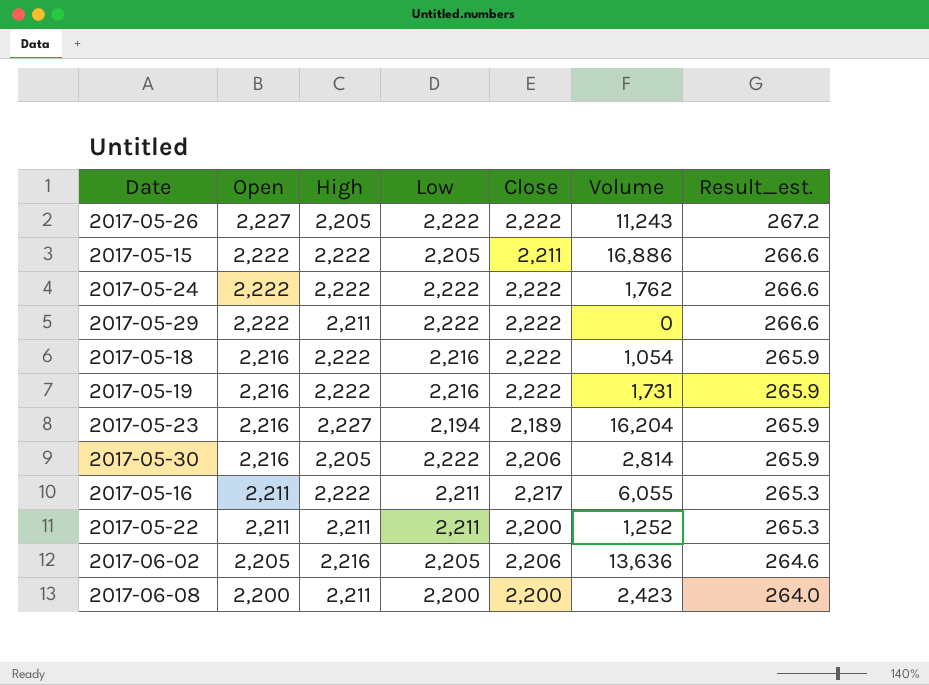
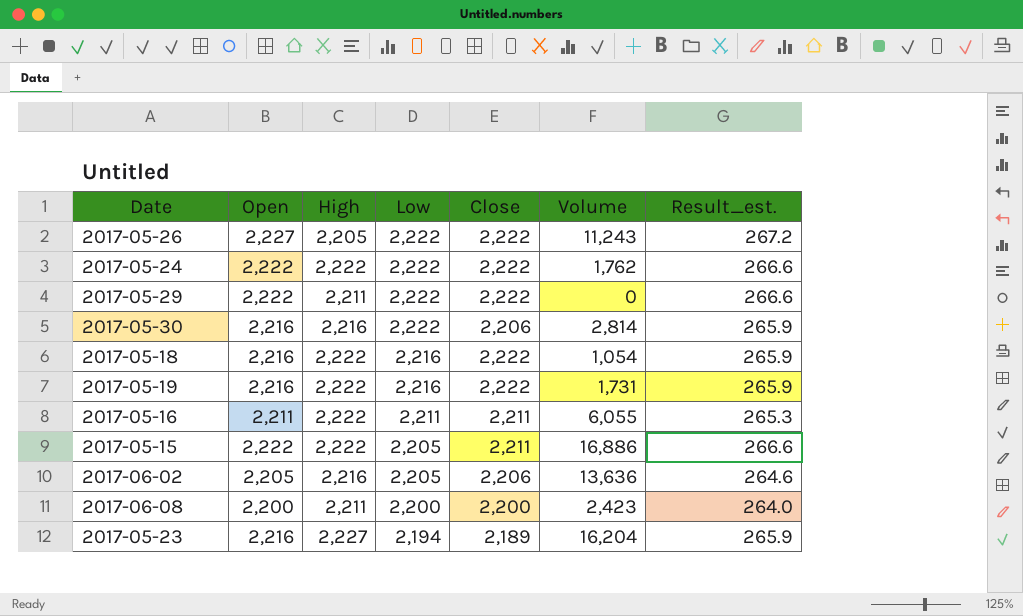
row order: Open descending -> Low descending
row 2017-05-22: 2,211 | 2,211 | 2,211 | 2,200 | 1,252 | 265.3 -> none
2017-05-30 | High: 2,205 -> 2,216
2017-05-16 | Close: 2,217 -> 2,211

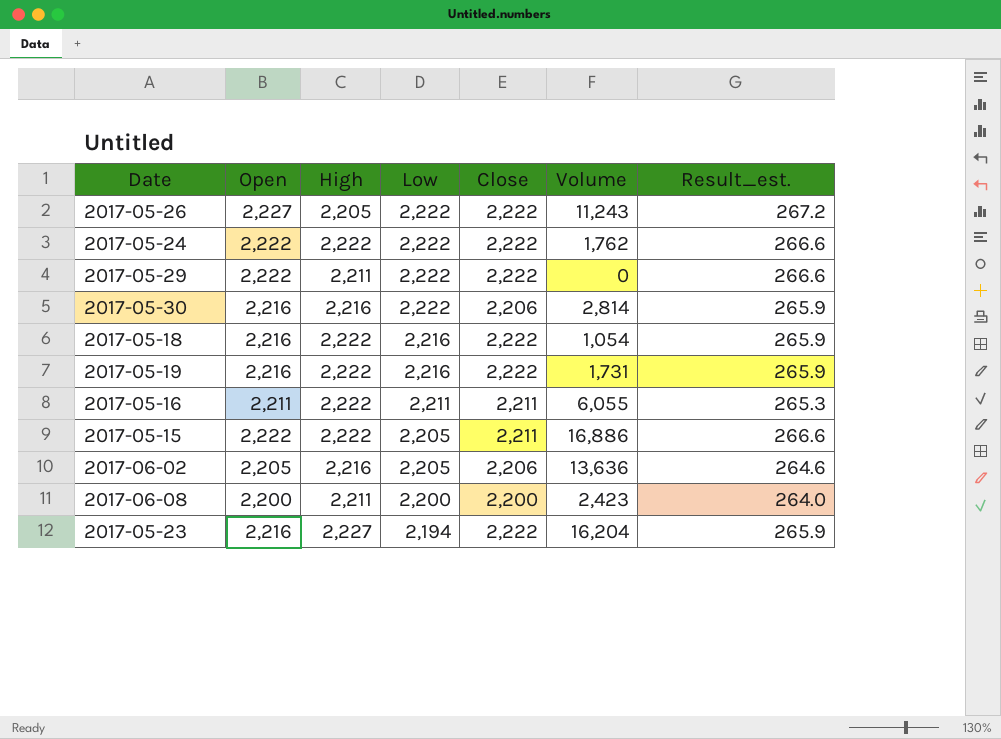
2017-05-23 | Close: 2,189 -> 2,222

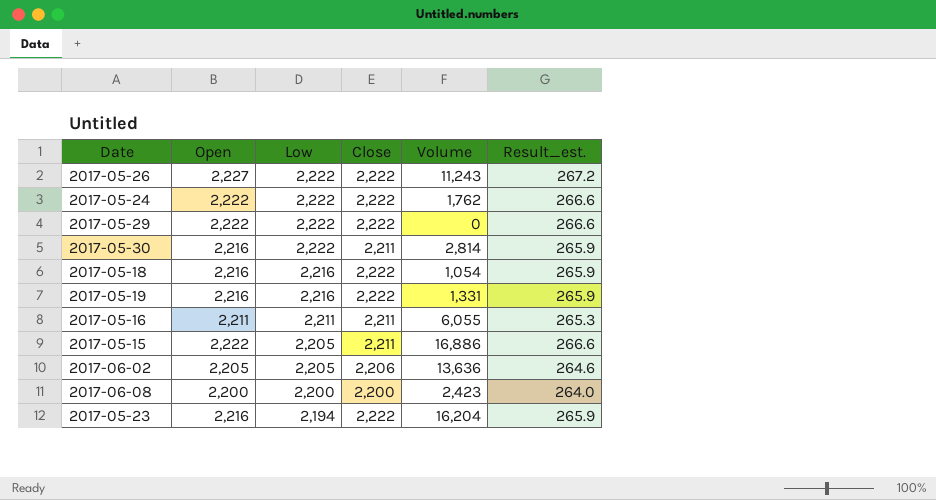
column High | position: 3 -> none
2017-05-30 | Close: 2,206 -> 2,211
2017-05-19 | Volume: 1,731 -> 1,331

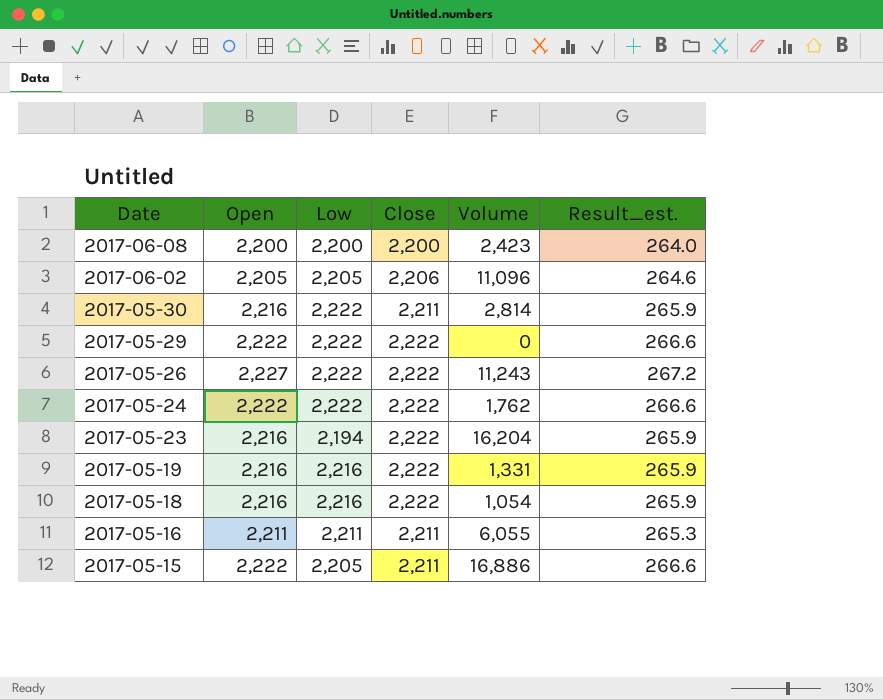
row order: Low descending -> Date descending
2017-06-02 | Volume: 13,636 -> 11,096

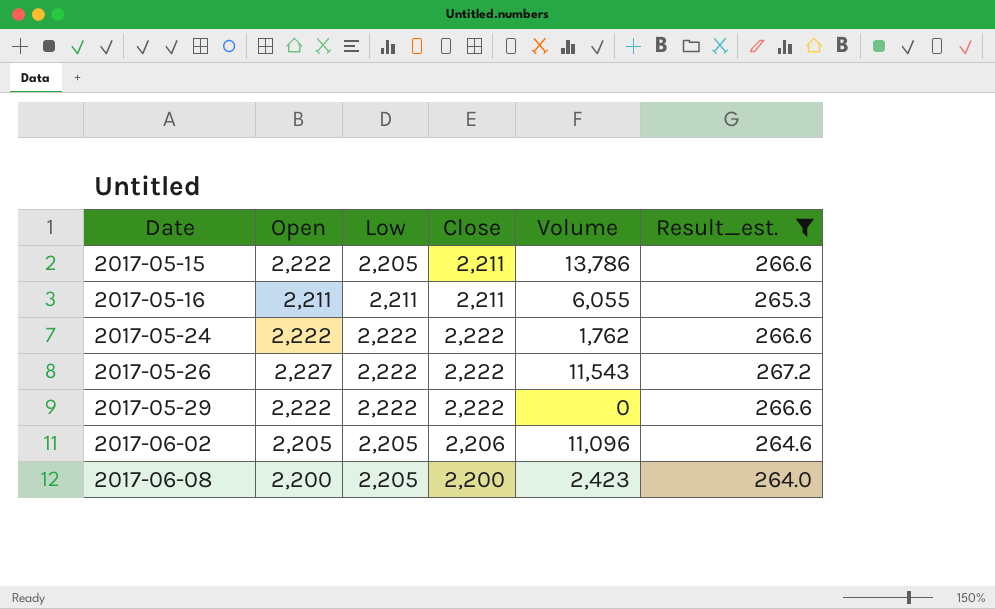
filter: none -> Result_est. != 265.9
row order: Date descending -> Date ascending
2017-05-15 | Volume: 16,886 -> 13,786
2017-05-26 | Volume: 11,243 -> 11,543
2017-06-08 | Low: 2,200 -> 2,205

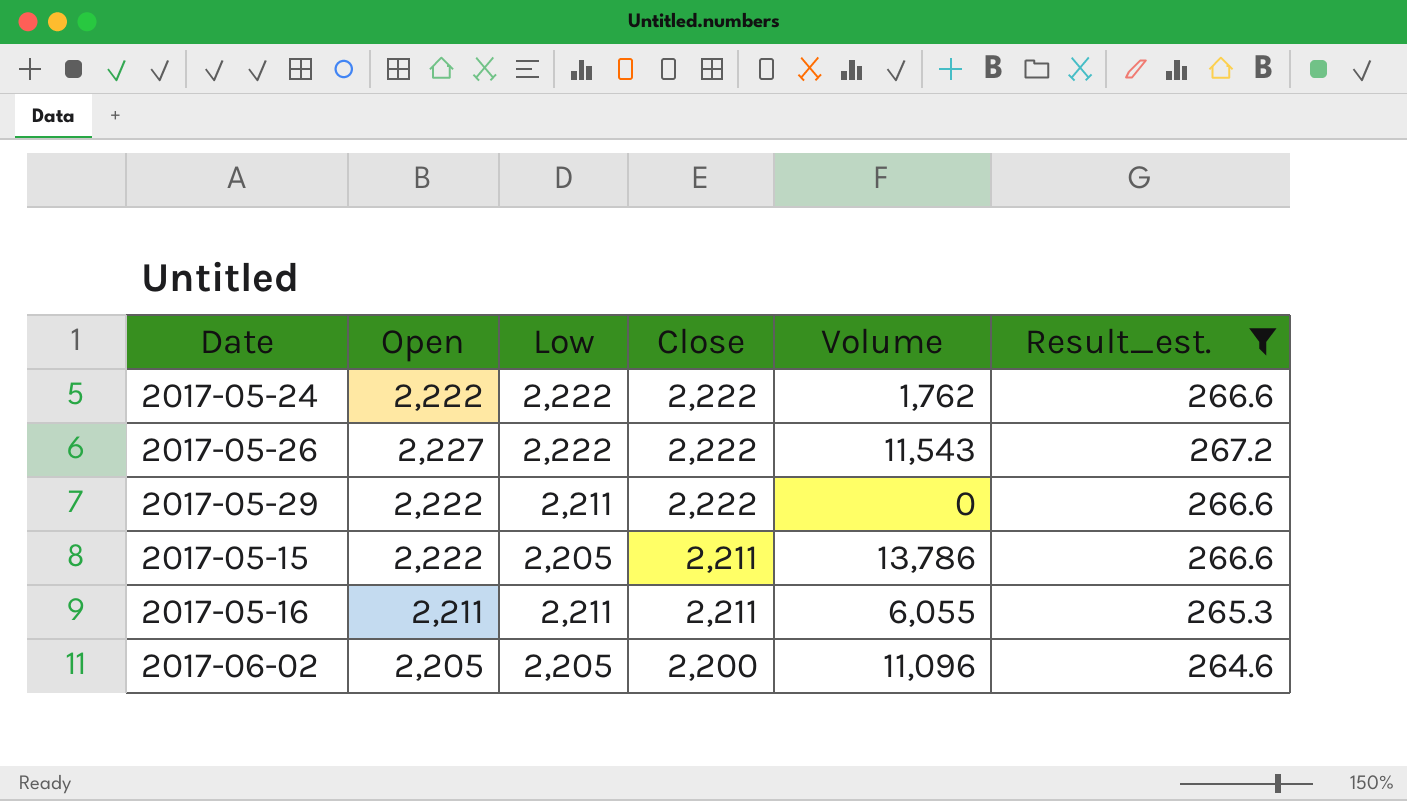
row order: Date ascending -> Close descending
row 2017-06-08: 2,200 | 2,205 | 2,200 | 2,423 | 264.0 -> none
2017-05-29 | Low: 2,222 -> 2,211
2017-06-02 | Close: 2,206 -> 2,200

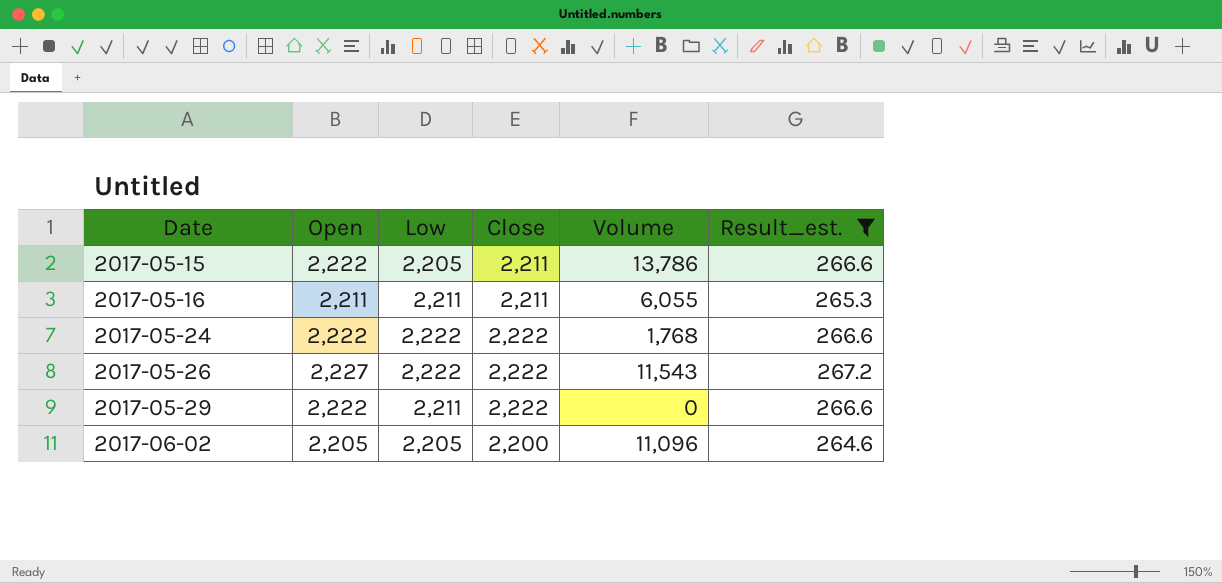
row order: Close descending -> Date ascending
2017-05-24 | Volume: 1,762 -> 1,768

